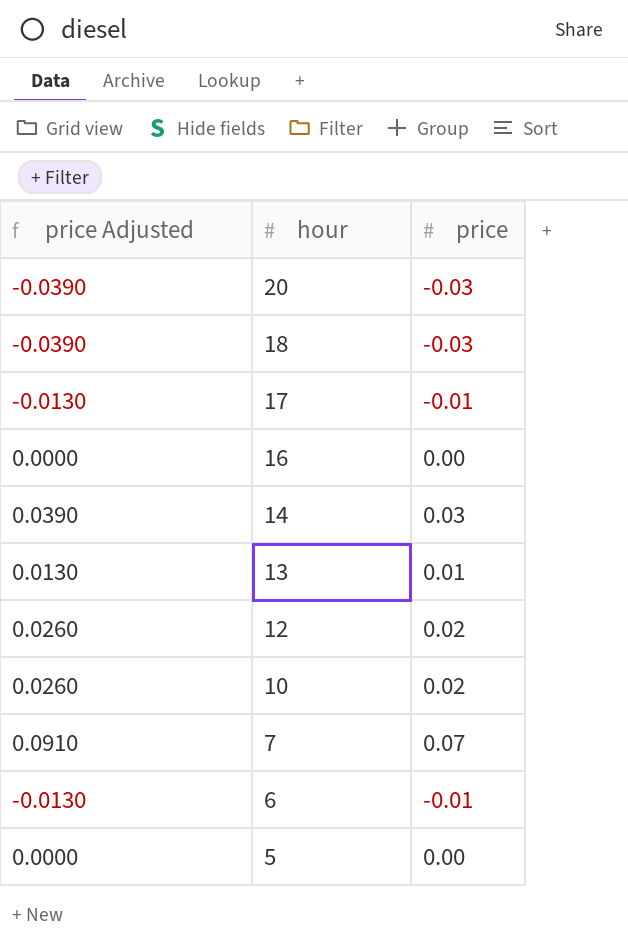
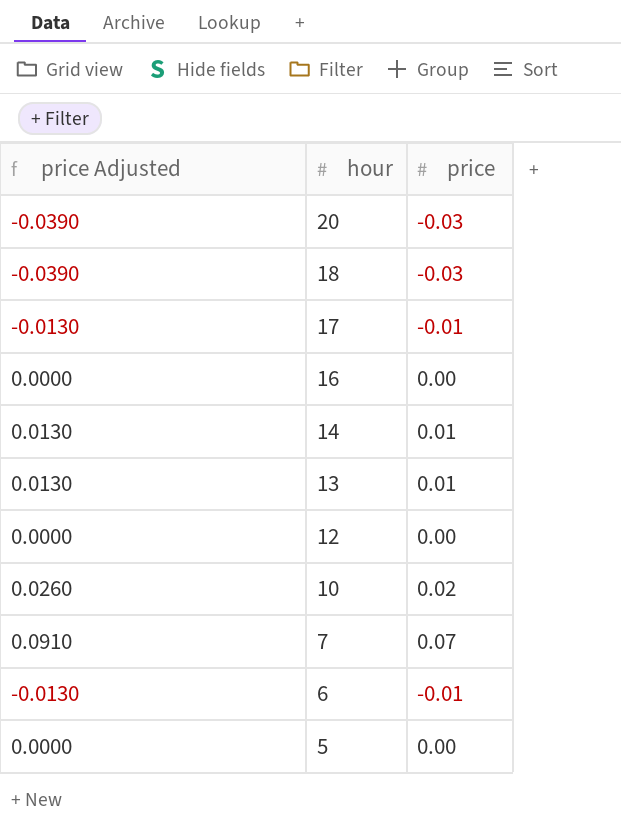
14 | price Adjusted: 0.0390 -> 0.0130
14 | price: 0.03 -> 0.01
12 | price Adjusted: 0.0260 -> 0.0000
12 | price: 0.02 -> 0.00

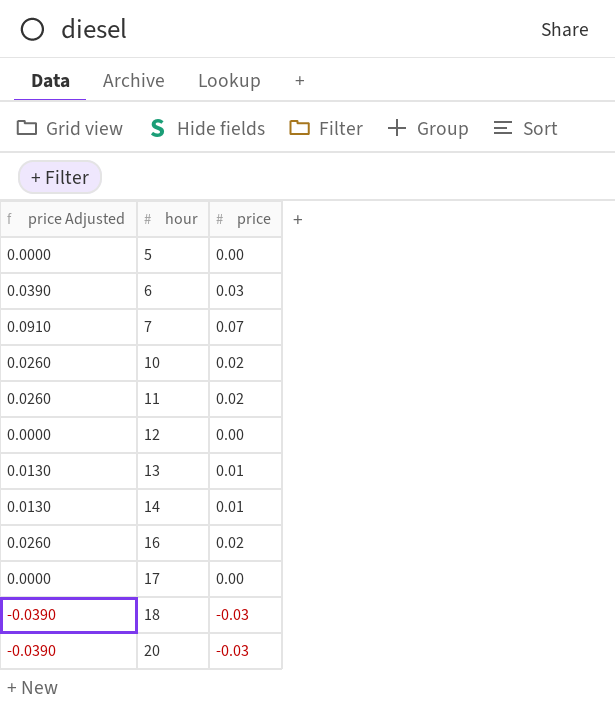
row order: hour descending -> hour ascending
6 | price Adjusted: -0.0130 -> 0.0390
6 | price: -0.01 -> 0.03
row 11: none -> 0.0260 | 0.02
16 | price Adjusted: 0.0000 -> 0.0260
16 | price: 0.00 -> 0.02
17 | price Adjusted: -0.0130 -> 0.0000
17 | price: -0.01 -> 0.00

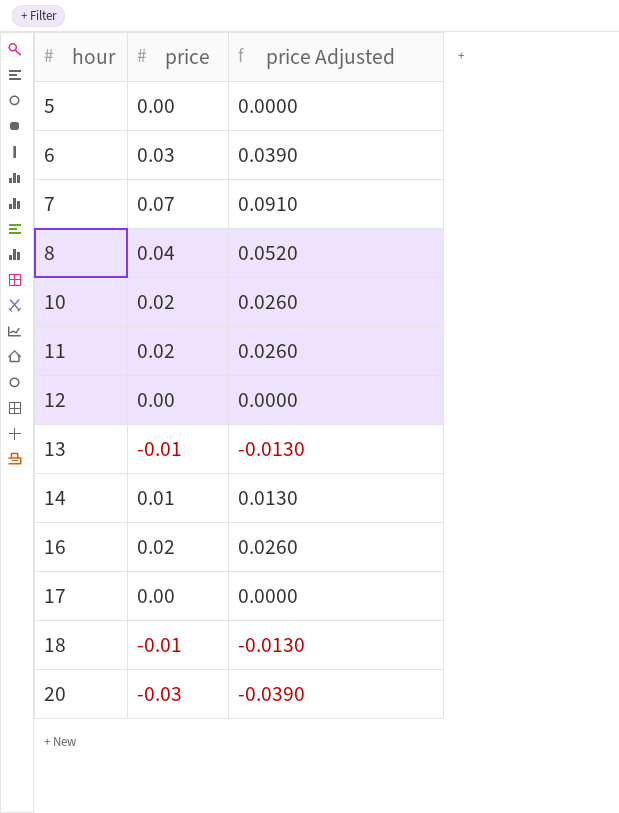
column price Adjusted | position: 1 -> 3
row 8: none -> 0.04 | 0.0520
13 | price: 0.01 -> -0.01
13 | price Adjusted: 0.0130 -> -0.0130
18 | price: -0.03 -> -0.01
18 | price Adjusted: -0.0390 -> -0.0130

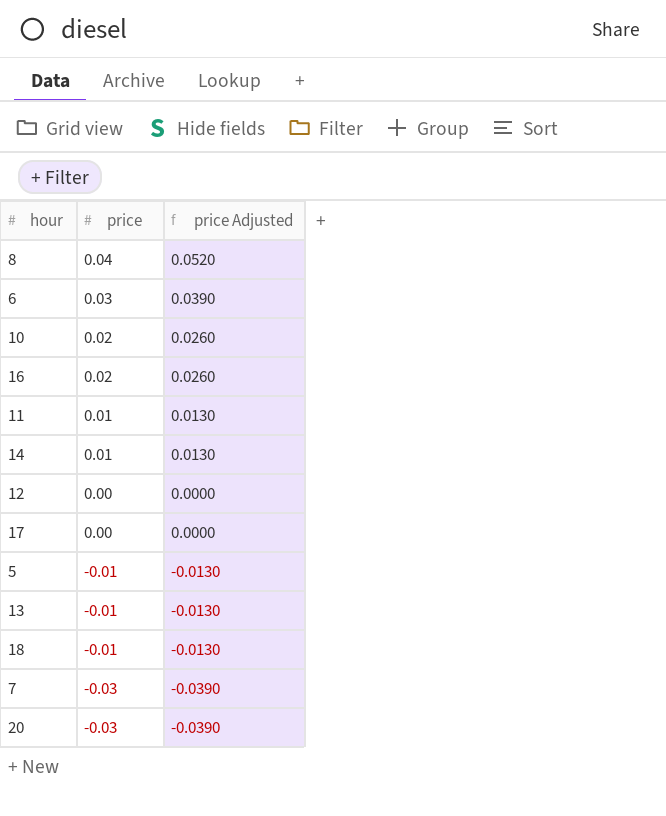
row order: hour ascending -> price descending
11 | price: 0.02 -> 0.01
11 | price Adjusted: 0.0260 -> 0.0130
5 | price: 0.00 -> -0.01
5 | price Adjusted: 0.0000 -> -0.0130
7 | price: 0.07 -> -0.03
7 | price Adjusted: 0.0910 -> -0.0390

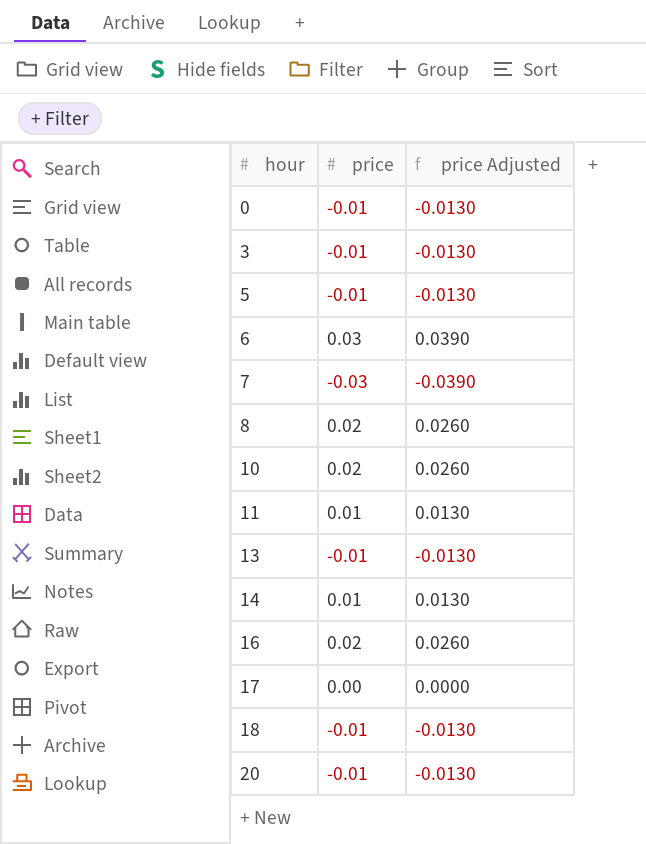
row order: price descending -> hour ascending
row 12: 0.00 | 0.0000 -> none
row 0: none -> -0.01 | -0.0130
row 3: none -> -0.01 | -0.0130
8 | price: 0.04 -> 0.02
8 | price Adjusted: 0.0520 -> 0.0260
20 | price: -0.03 -> -0.01
20 | price Adjusted: -0.0390 -> -0.0130

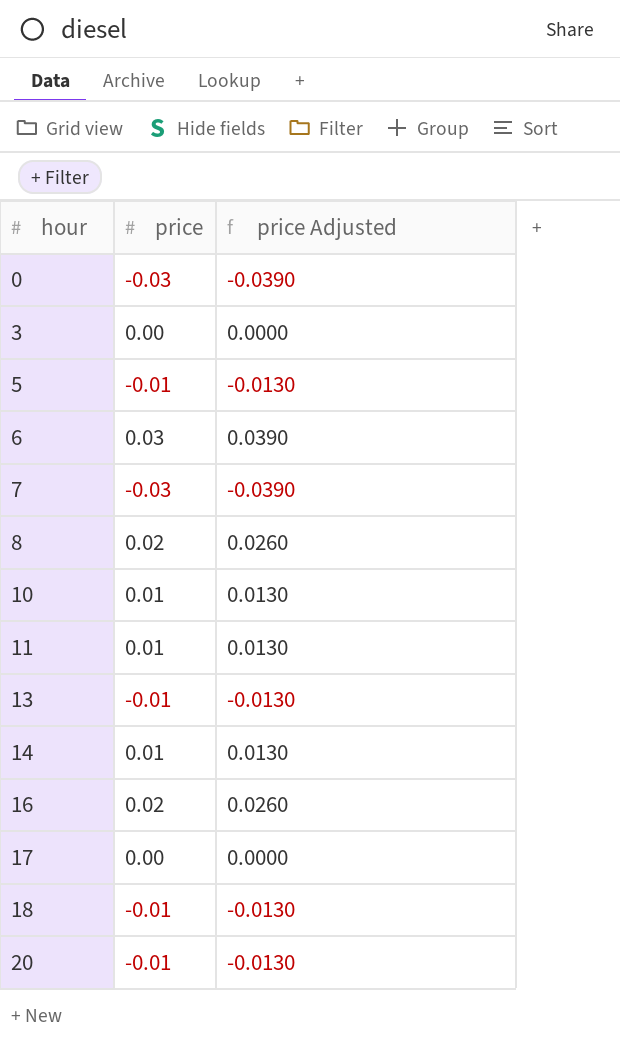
0 | price: -0.01 -> -0.03
0 | price Adjusted: -0.0130 -> -0.0390
3 | price: -0.01 -> 0.00
3 | price Adjusted: -0.0130 -> 0.0000
10 | price: 0.02 -> 0.01
10 | price Adjusted: 0.0260 -> 0.0130

